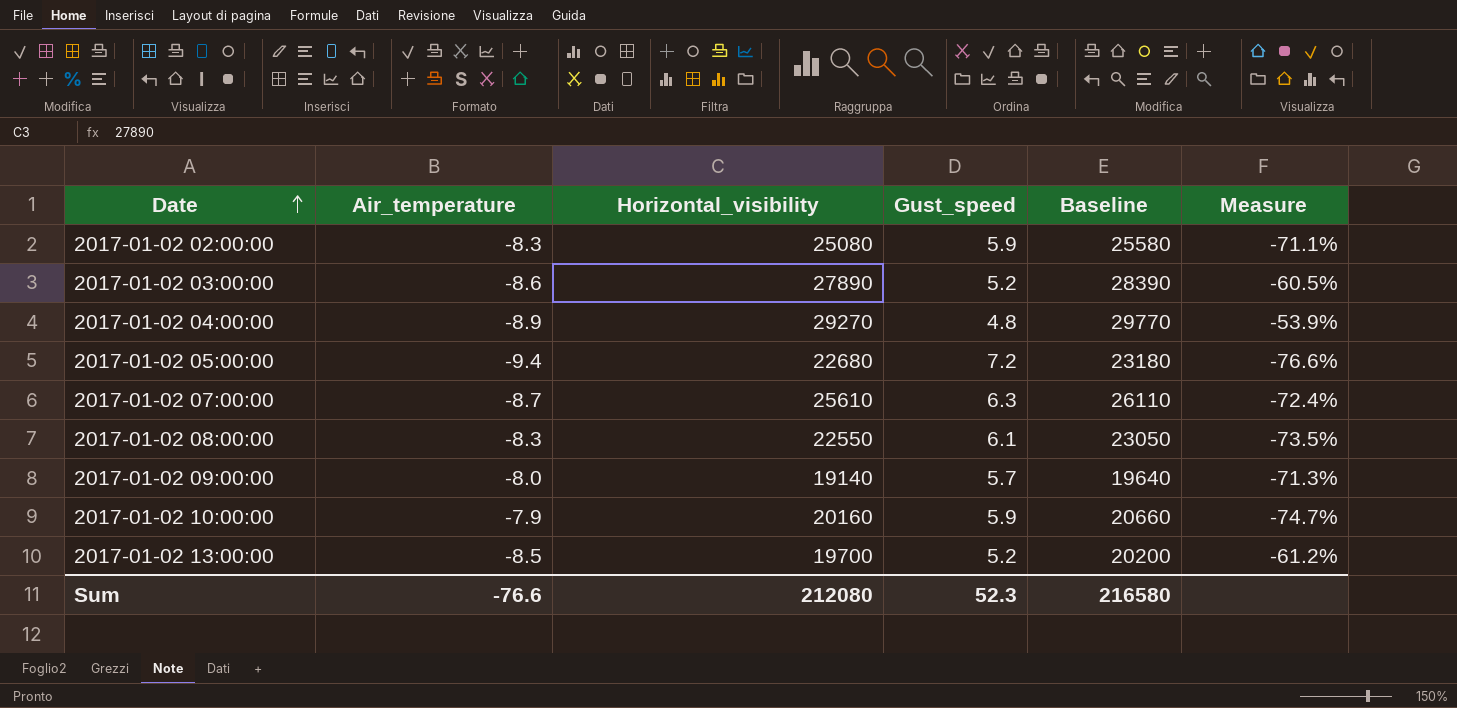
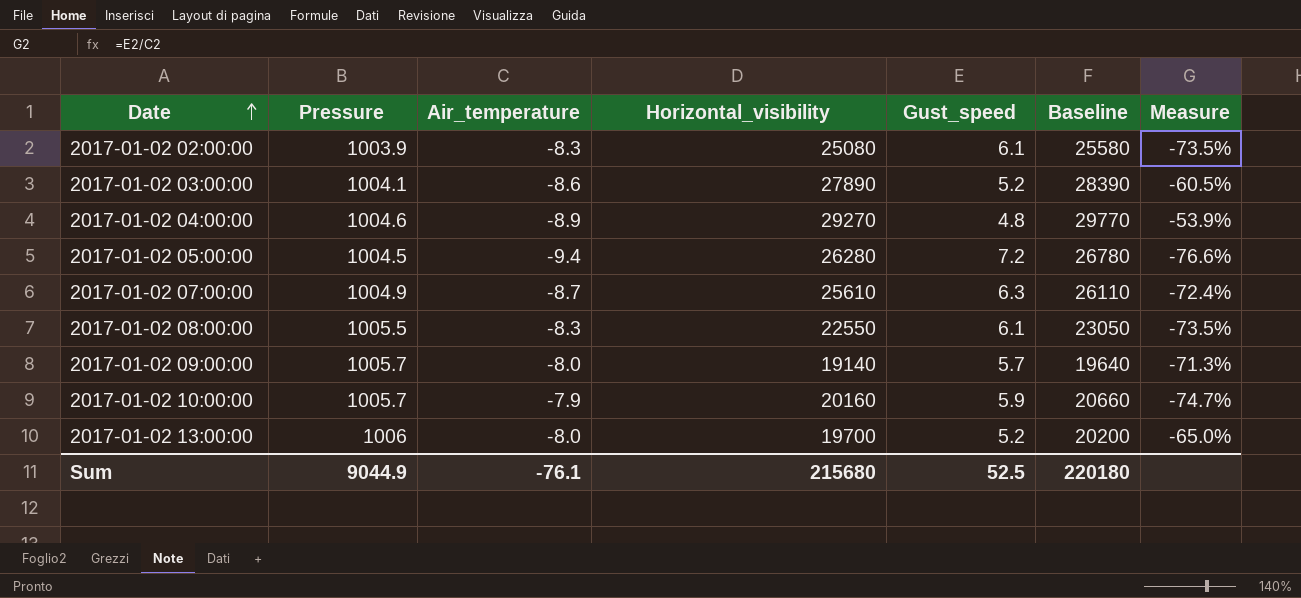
column Pressure | position: none -> 2
2017-01-02 02:00:00 | Gust_speed: 5.9 -> 6.1
2017-01-02 02:00:00 | Measure: -71.1% -> -73.5%
2017-01-02 05:00:00 | Horizontal_visibility: 22680 -> 26280
2017-01-02 05:00:00 | Baseline: 23180 -> 26780
2017-01-02 13:00:00 | Air_temperature: -8.5 -> -8.0
2017-01-02 13:00:00 | Measure: -61.2% -> -65.0%
Sum | Air_temperature: -76.6 -> -76.1
Sum | Horizontal_visibility: 212080 -> 215680
Sum | Gust_speed: 52.3 -> 52.5
Sum | Baseline: 216580 -> 220180

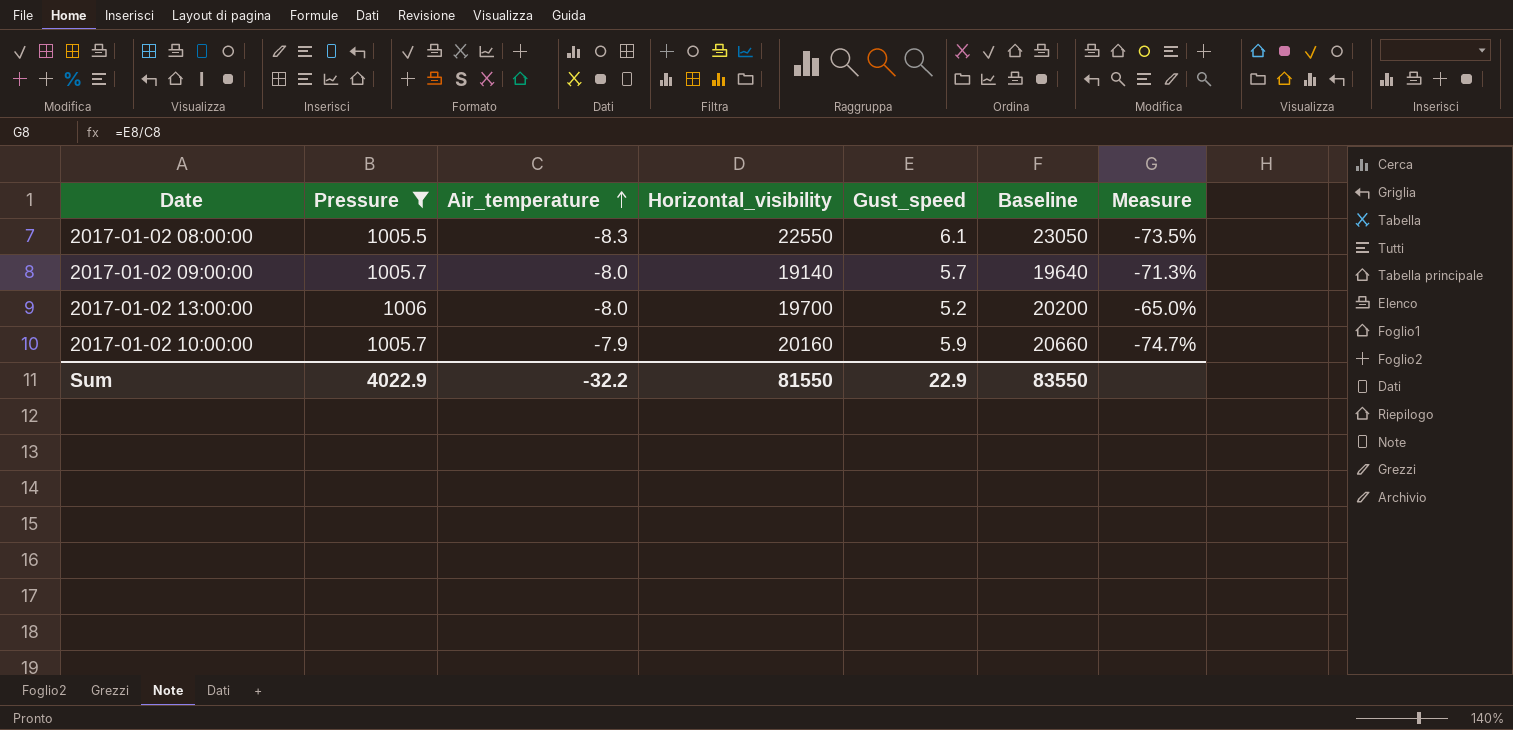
filter: none -> Pressure >= 1005.5
row order: Date ascending -> Air_temperature ascending
Sum | Pressure: 9044.9 -> 4022.9
Sum | Air_temperature: -76.1 -> -32.2
Sum | Horizontal_visibility: 215680 -> 81550
Sum | Gust_speed: 52.5 -> 22.9
Sum | Baseline: 220180 -> 83550

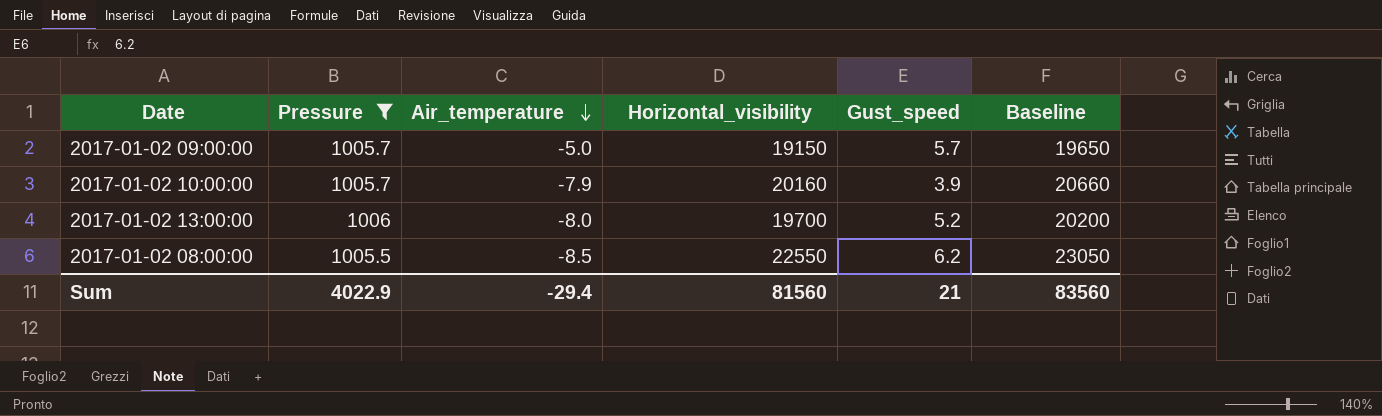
row order: Air_temperature ascending -> Air_temperature descending
column Measure | formula: [Gust_speed] / [Air_temperature] -> none
2017-01-02 09:00:00 | Air_temperature: -8.0 -> -5.0
2017-01-02 09:00:00 | Horizontal_visibility: 19140 -> 19150
2017-01-02 09:00:00 | Baseline: 19640 -> 19650
2017-01-02 10:00:00 | Gust_speed: 5.9 -> 3.9
2017-01-02 08:00:00 | Air_temperature: -8.3 -> -8.5
2017-01-02 08:00:00 | Gust_speed: 6.1 -> 6.2
Sum | Air_temperature: -32.2 -> -29.4
Sum | Horizontal_visibility: 81550 -> 81560
Sum | Gust_speed: 22.9 -> 21
Sum | Baseline: 83550 -> 83560

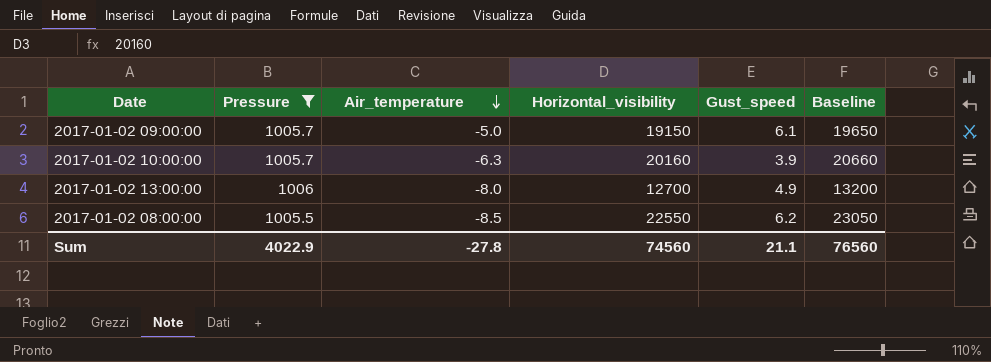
2017-01-02 09:00:00 | Gust_speed: 5.7 -> 6.1
2017-01-02 10:00:00 | Air_temperature: -7.9 -> -6.3
2017-01-02 13:00:00 | Horizontal_visibility: 19700 -> 12700
2017-01-02 13:00:00 | Gust_speed: 5.2 -> 4.9
2017-01-02 13:00:00 | Baseline: 20200 -> 13200
Sum | Air_temperature: -29.4 -> -27.8
Sum | Horizontal_visibility: 81560 -> 74560
Sum | Gust_speed: 21 -> 21.1
Sum | Baseline: 83560 -> 76560

